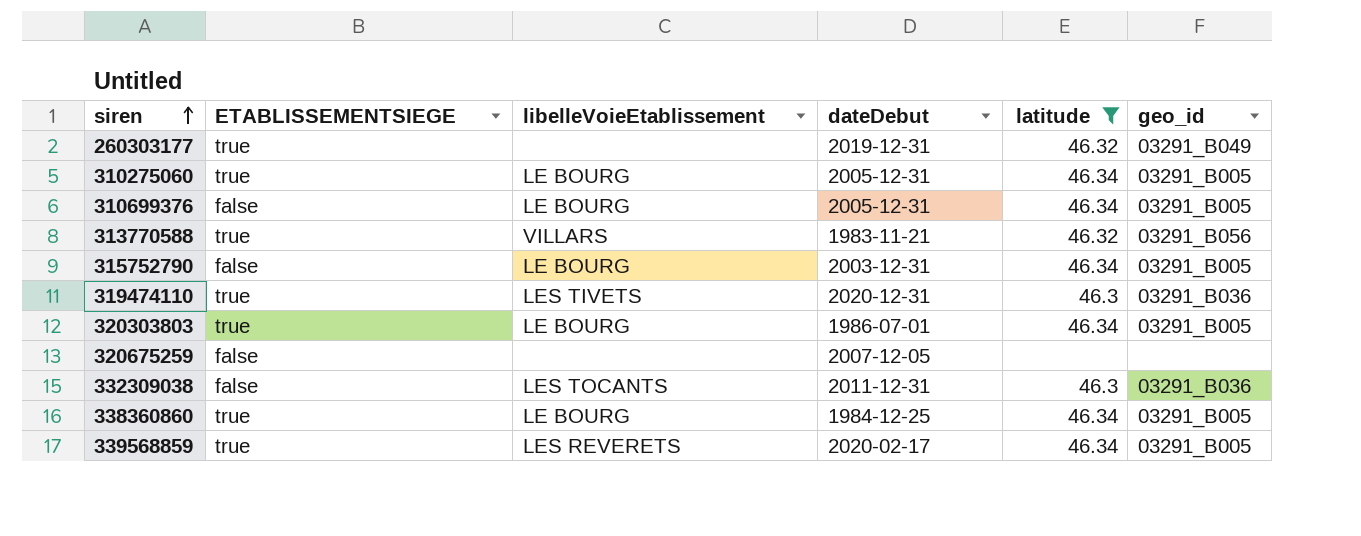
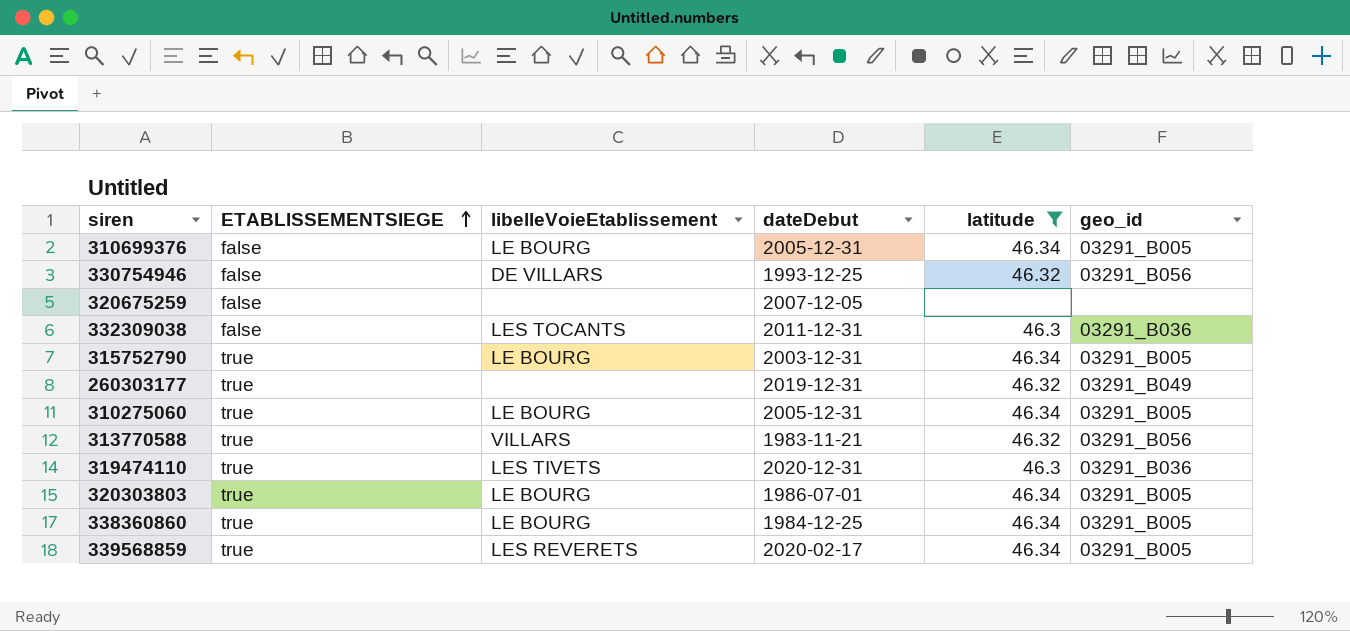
row order: siren ascending -> ETABLISSEMENTSIEGE ascending
row 330754946: none -> false | DE VILLARS | 1993-12-25 | 46.32 | 03291_B056
315752790 | ETABLISSEMENTSIEGE: false -> true

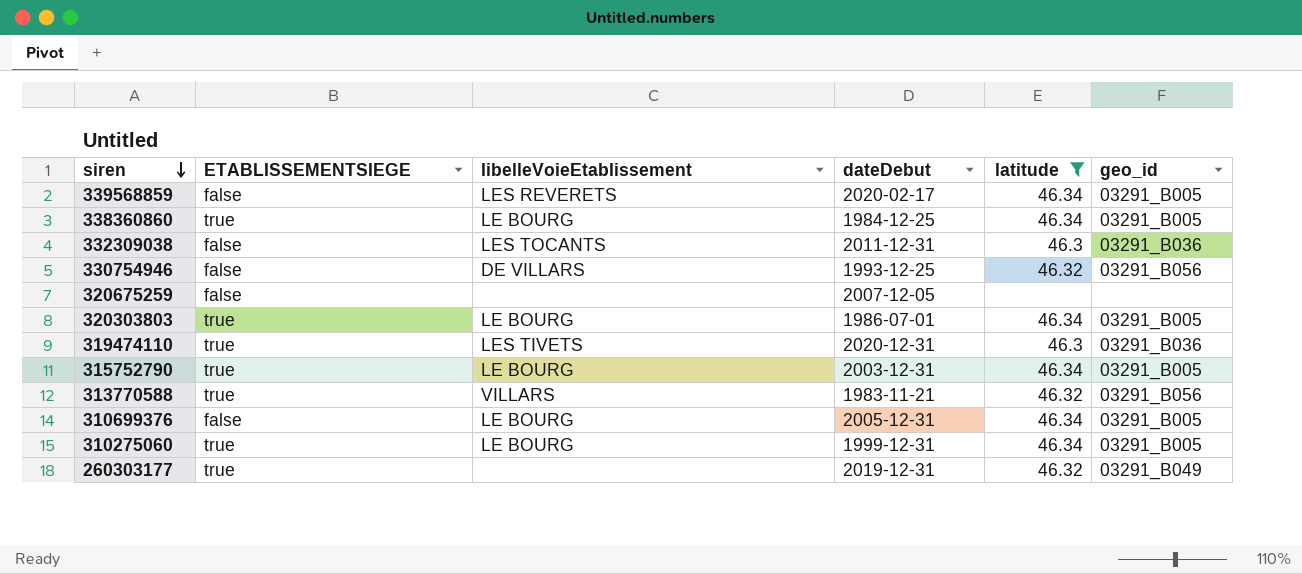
row order: ETABLISSEMENTSIEGE ascending -> siren descending
339568859 | ETABLISSEMENTSIEGE: true -> false
310275060 | dateDebut: 2005-12-31 -> 1999-12-31

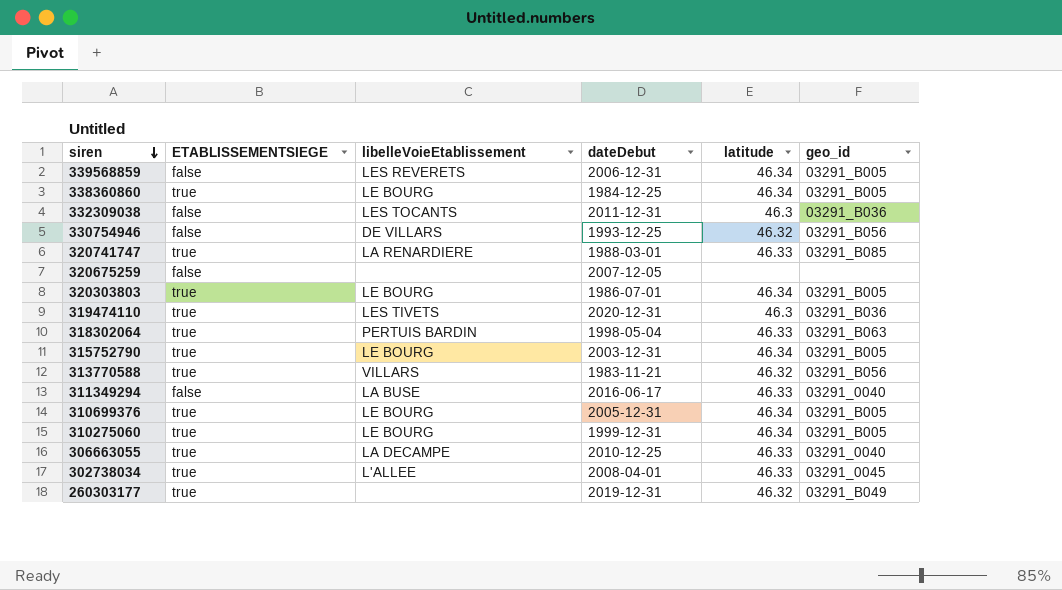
filter: latitude != 46.33 -> none
339568859 | dateDebut: 2020-02-17 -> 2006-12-31
310699376 | ETABLISSEMENTSIEGE: false -> true

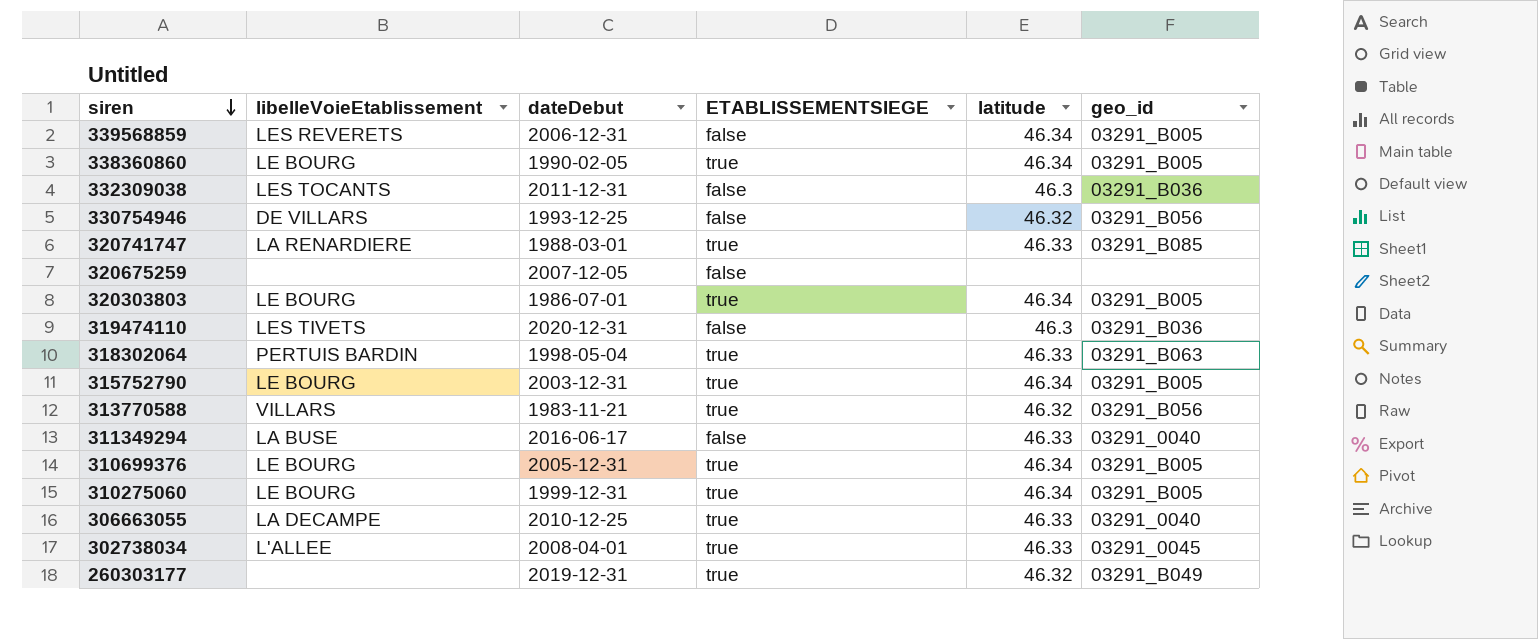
column ETABLISSEMENTSIEGE | position: 2 -> 4
338360860 | dateDebut: 1984-12-25 -> 1990-02-05
319474110 | ETABLISSEMENTSIEGE: true -> false

